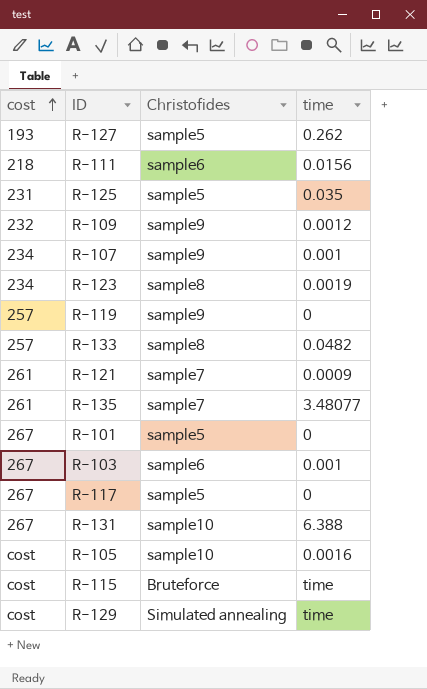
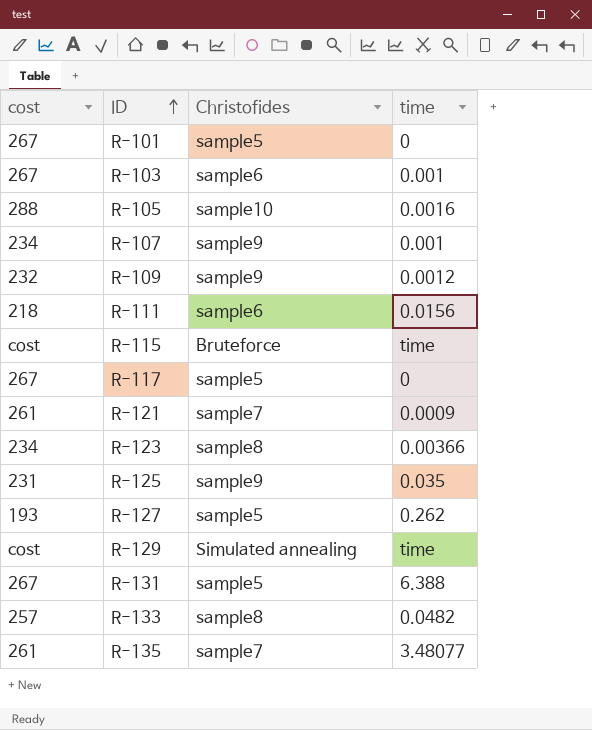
row order: cost ascending -> ID ascending
row R-119: 257 | sample9 | 0 -> none
R-105 | cost: cost -> 288
R-123 | time: 0.0019 -> 0.00366
R-125 | Christofides: sample5 -> sample9
R-131 | Christofides: sample10 -> sample5

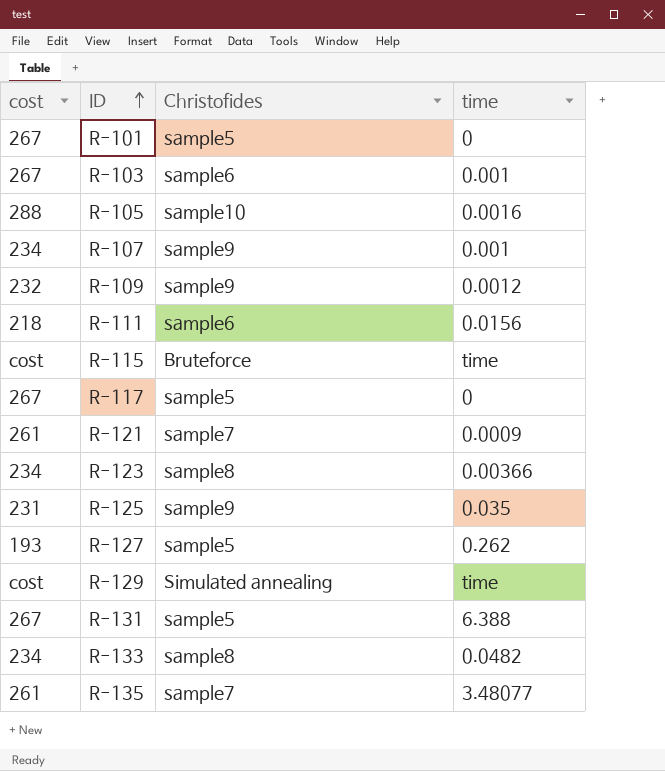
R-133 | cost: 257 -> 234

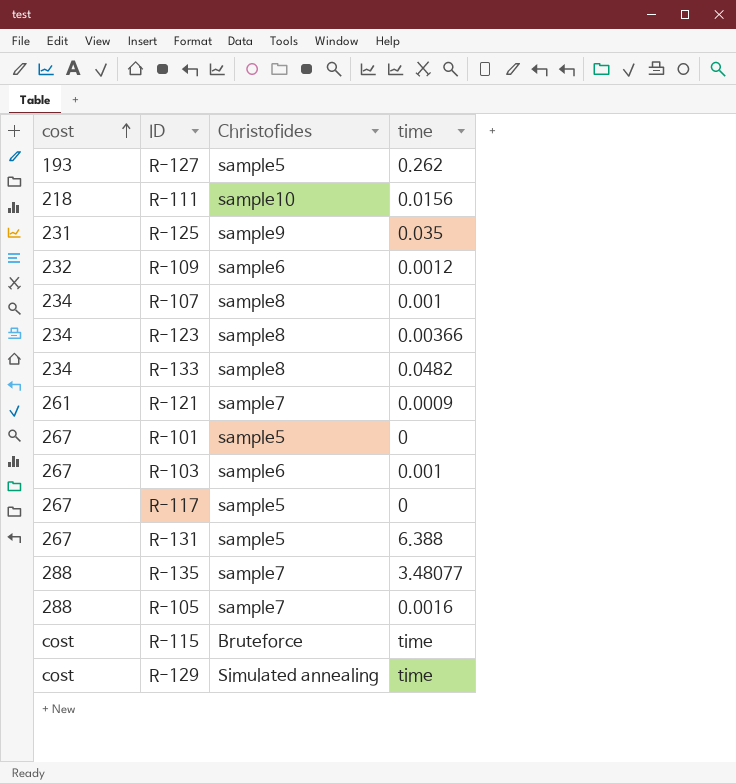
row order: ID ascending -> cost ascending
R-111 | Christofides: sample6 -> sample10
R-109 | Christofides: sample9 -> sample6
R-107 | Christofides: sample9 -> sample8
R-135 | cost: 261 -> 288
R-105 | Christofides: sample10 -> sample7

